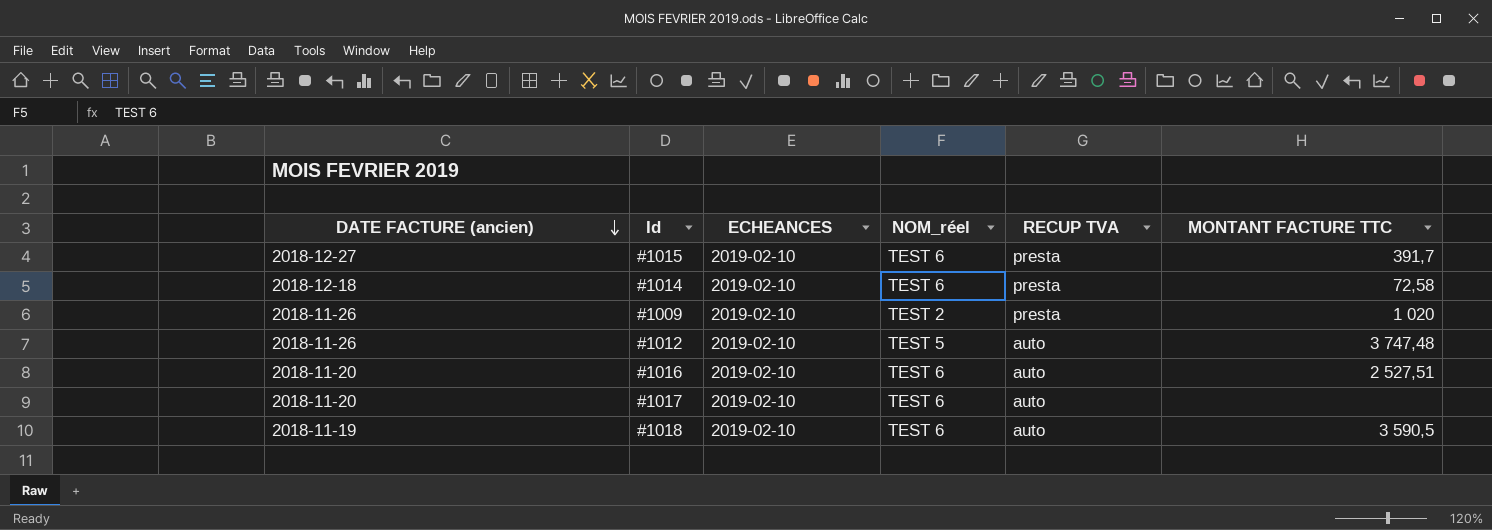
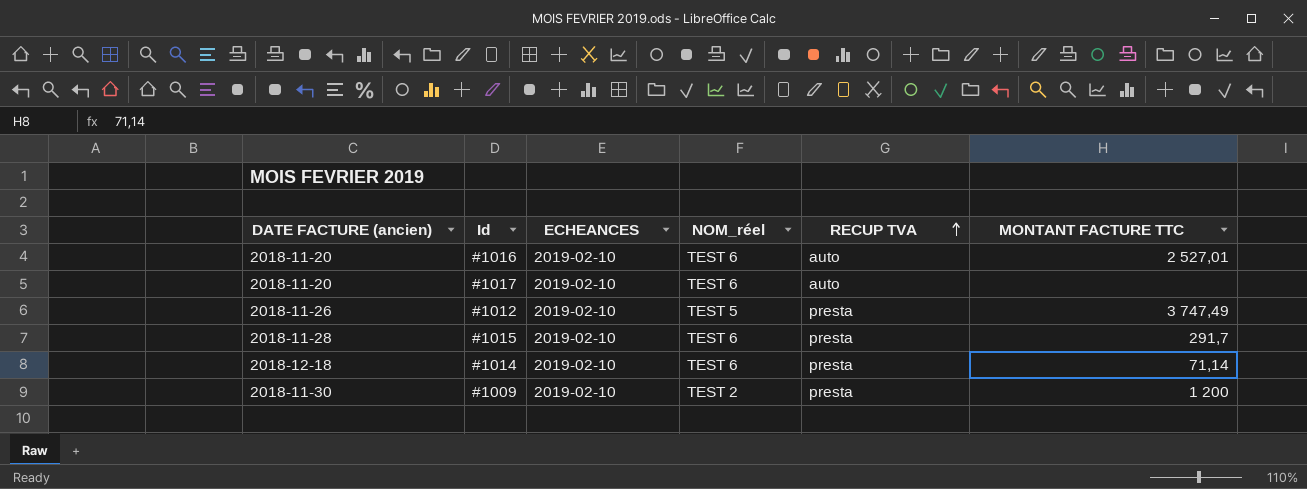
row order: DATE FACTURE (ancien) descending -> RECUP TVA ascending
row #1018: 2018-11-19 | 2019-02-10 | TEST 6 | auto | 3 590,5 -> none
#1016 | MONTANT FACTURE TTC: 2 527,51 -> 2 527,01
#1012 | RECUP TVA: auto -> presta
#1012 | MONTANT FACTURE TTC: 3 747,48 -> 3 747,49
#1015 | DATE FACTURE (ancien): 2018-12-27 -> 2018-11-28
#1015 | MONTANT FACTURE TTC: 391,7 -> 291,7
#1014 | MONTANT FACTURE TTC: 72,58 -> 71,14
#1009 | DATE FACTURE (ancien): 2018-11-26 -> 2018-11-30
#1009 | MONTANT FACTURE TTC: 1 020 -> 1 200

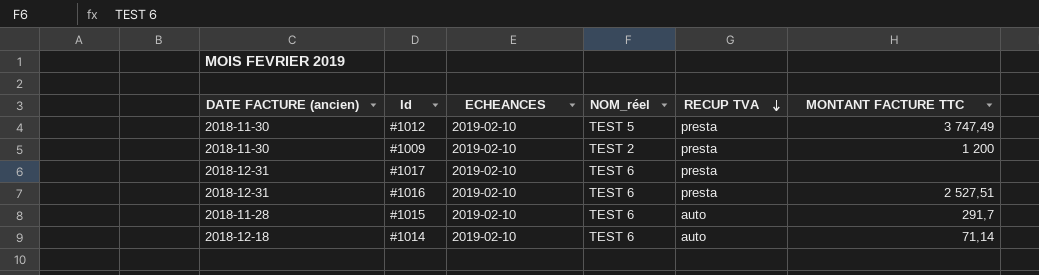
row order: RECUP TVA ascending -> RECUP TVA descending
#1012 | DATE FACTURE (ancien): 2018-11-26 -> 2018-11-30
#1017 | DATE FACTURE (ancien): 2018-11-20 -> 2018-12-31
#1017 | RECUP TVA: auto -> presta
#1016 | DATE FACTURE (ancien): 2018-11-20 -> 2018-12-31
#1016 | RECUP TVA: auto -> presta
#1016 | MONTANT FACTURE TTC: 2 527,01 -> 2 527,51
#1015 | RECUP TVA: presta -> auto
#1014 | RECUP TVA: presta -> auto

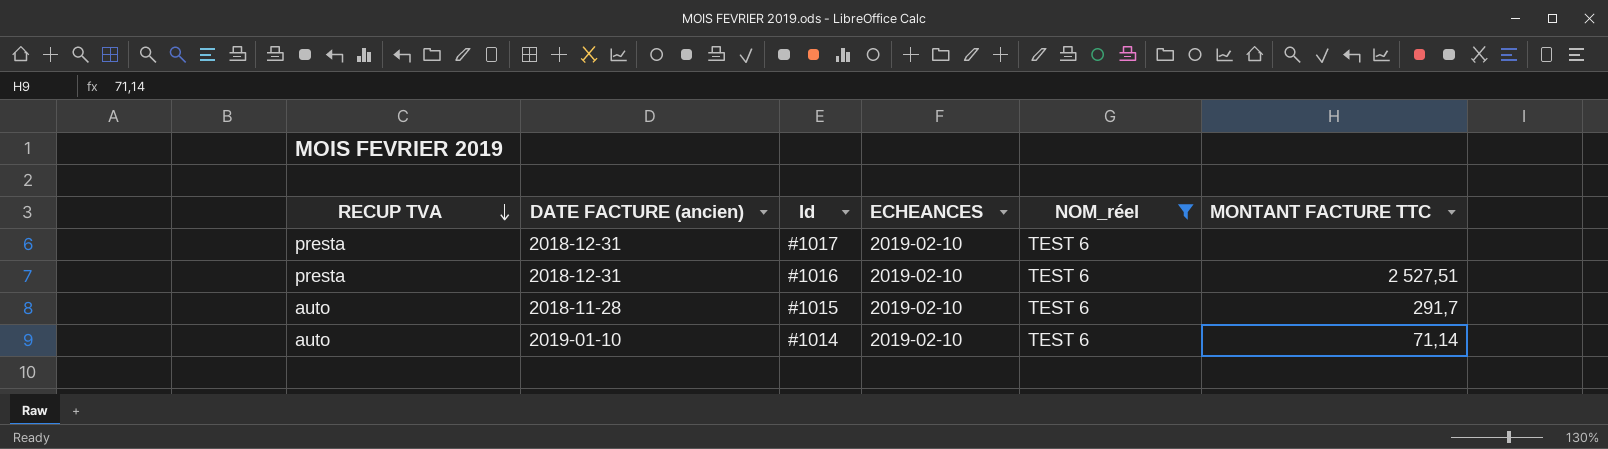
filter: none -> NOM_réel = TEST 6
column RECUP TVA | position: 5 -> 1
#1014 | DATE FACTURE (ancien): 2018-12-18 -> 2019-01-10

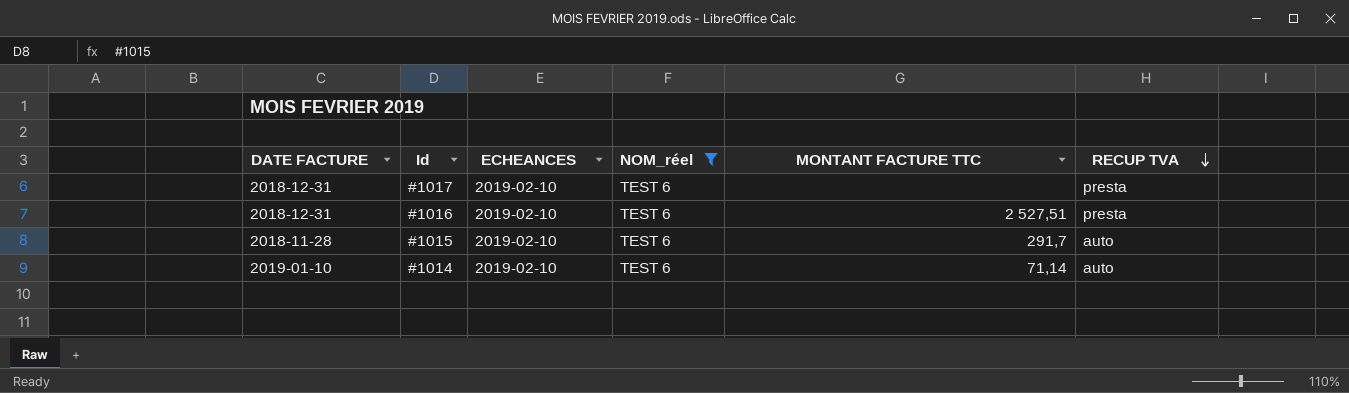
column name: DATE FACTURE (ancien) -> DATE FACTURE
column RECUP TVA | position: 1 -> 6

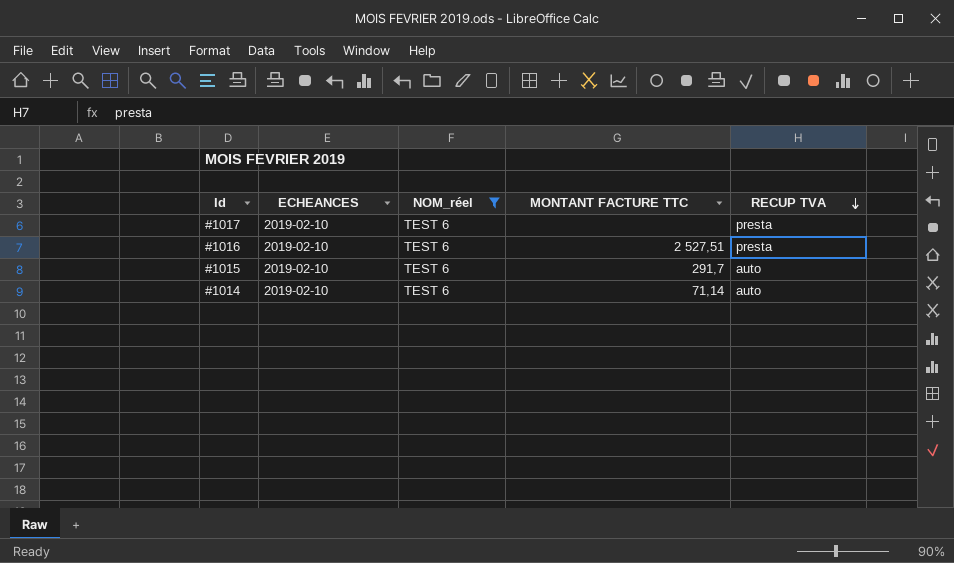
column DATE FACTURE | position: 1 -> none

